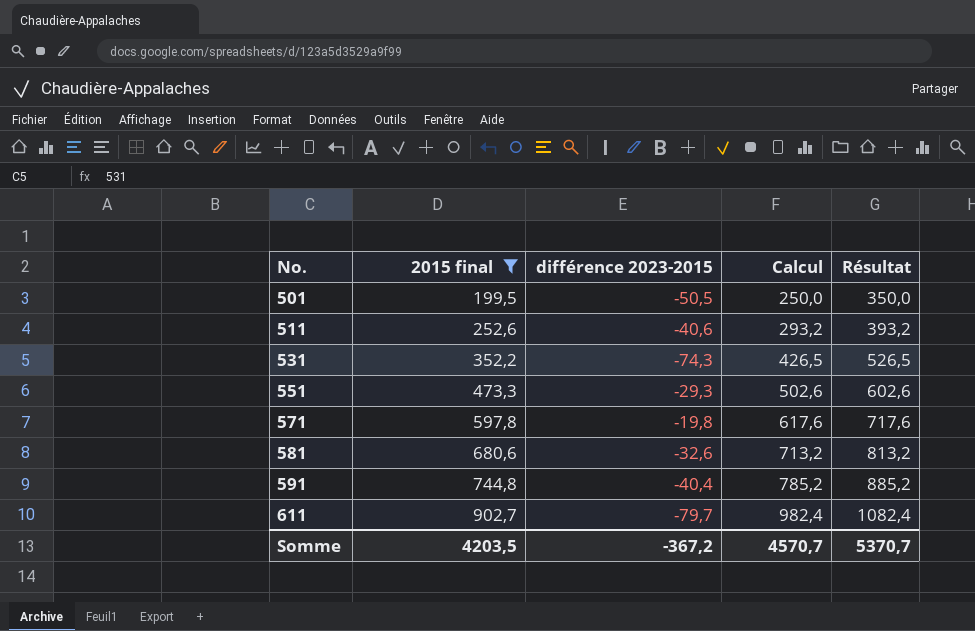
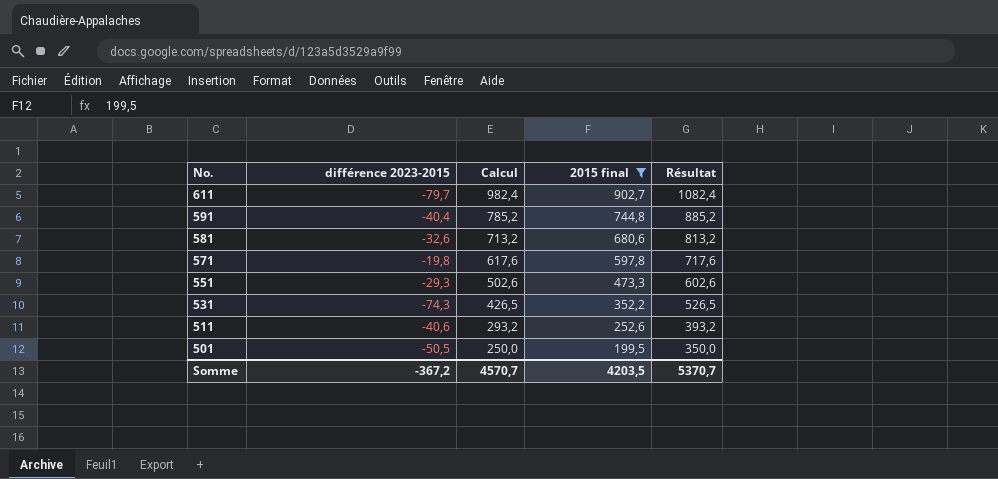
row order: No. ascending -> No. descending
column 2015 final | position: 2 -> 4

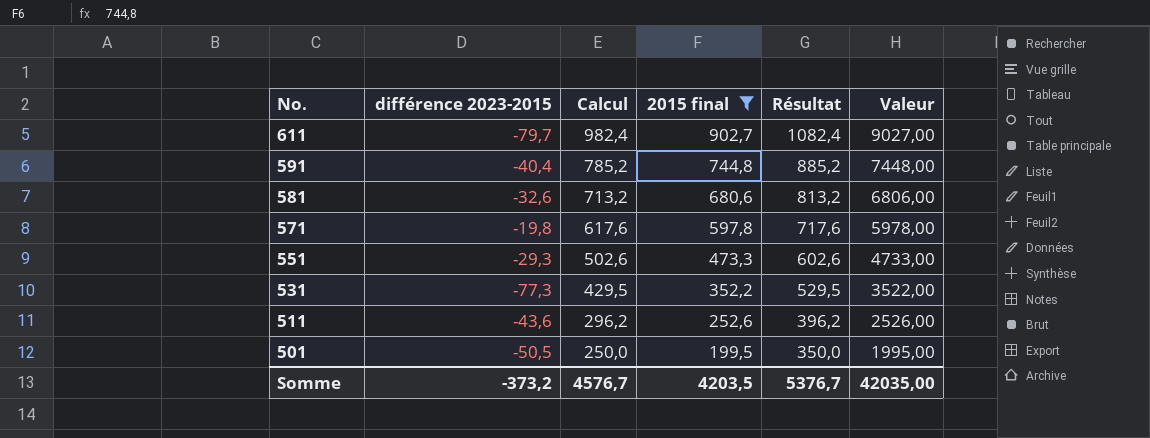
column Valeur | formula: none -> [2015 final] * 10
531 | différence 2023-2015: -74,3 -> -77,3
531 | Calcul: 426,5 -> 429,5
531 | Résultat: 526,5 -> 529,5
511 | différence 2023-2015: -40,6 -> -43,6
511 | Calcul: 293,2 -> 296,2
511 | Résultat: 393,2 -> 396,2
Somme | différence 2023-2015: -367,2 -> -373,2
Somme | Calcul: 4570,7 -> 4576,7
Somme | Résultat: 5370,7 -> 5376,7

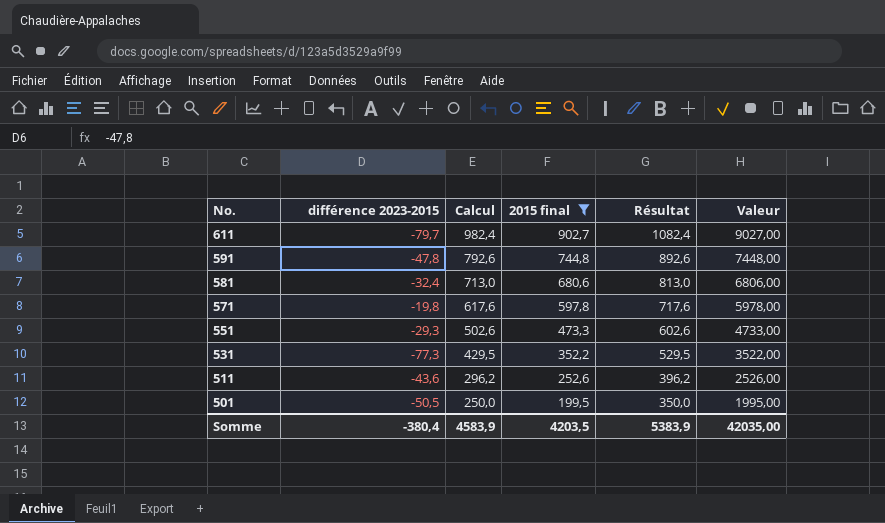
591 | différence 2023-2015: -40,4 -> -47,8
591 | Calcul: 785,2 -> 792,6
591 | Résultat: 885,2 -> 892,6
581 | différence 2023-2015: -32,6 -> -32,4
581 | Calcul: 713,2 -> 713,0
581 | Résultat: 813,2 -> 813,0
Somme | différence 2023-2015: -373,2 -> -380,4
Somme | Calcul: 4576,7 -> 4583,9
Somme | Résultat: 5376,7 -> 5383,9

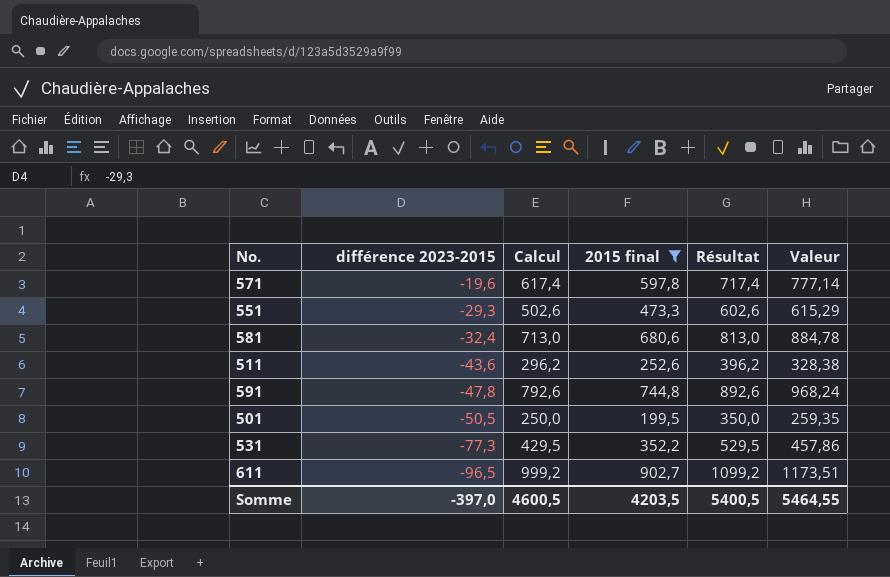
row order: No. descending -> différence 2023-2015 descending
column Valeur | formula: [2015 final] * 10 -> [2015 final] * 1,3
571 | différence 2023-2015: -19,8 -> -19,6
571 | Calcul: 617,6 -> 617,4
571 | Résultat: 717,6 -> 717,4
611 | différence 2023-2015: -79,7 -> -96,5
611 | Calcul: 982,4 -> 999,2
611 | Résultat: 1082,4 -> 1099,2
Somme | différence 2023-2015: -380,4 -> -397,0
Somme | Calcul: 4583,9 -> 4600,5
Somme | Résultat: 5383,9 -> 5400,5
Somme | Valeur: 42035,00 -> 5464,55

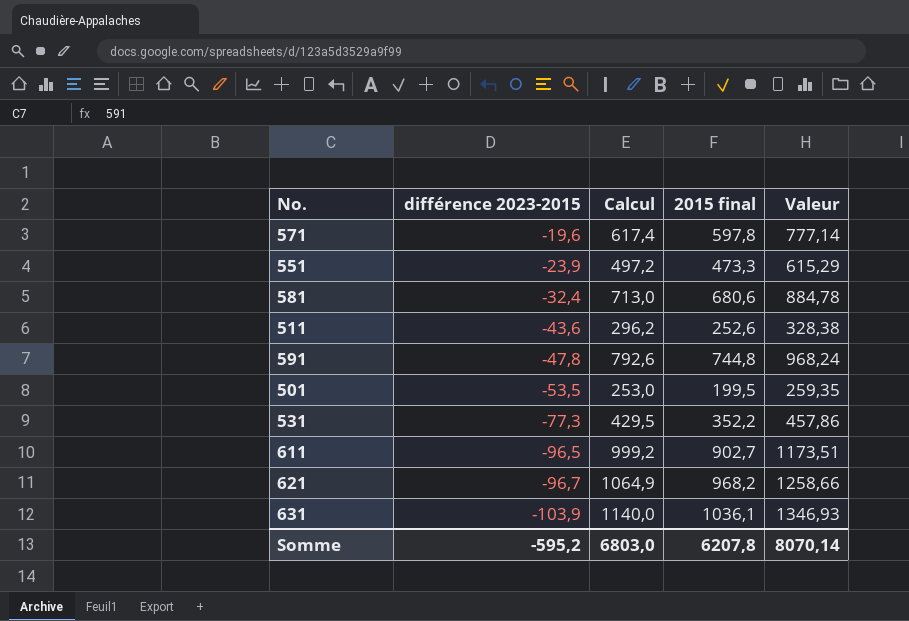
filter: 2015 final <= 902,7 -> none
column Résultat | formula: [Calcul] + 100 -> none
551 | différence 2023-2015: -29,3 -> -23,9
551 | Calcul: 502,6 -> 497,2
501 | différence 2023-2015: -50,5 -> -53,5
501 | Calcul: 250,0 -> 253,0
Somme | différence 2023-2015: -397,0 -> -595,2
Somme | Calcul: 4600,5 -> 6803,0
Somme | 2015 final: 4203,5 -> 6207,8
Somme | Valeur: 5464,55 -> 8070,14

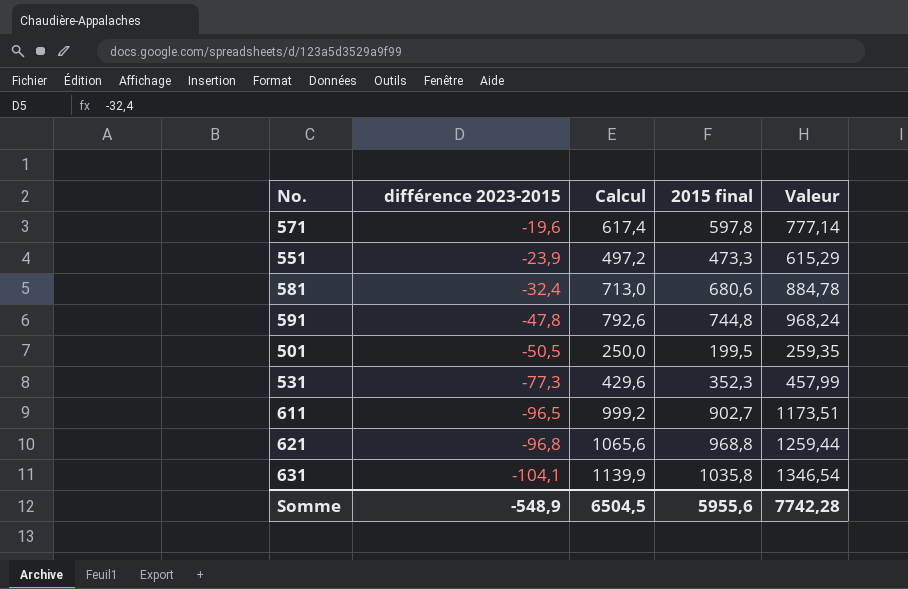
row 511: -43,6 | 296,2 | 252,6 | 328,38 -> none
501 | différence 2023-2015: -53,5 -> -50,5
501 | Calcul: 253,0 -> 250,0
531 | Calcul: 429,5 -> 429,6
531 | 2015 final: 352,2 -> 352,3
531 | Valeur: 457,86 -> 457,99
621 | différence 2023-2015: -96,7 -> -96,8
621 | Calcul: 1064,9 -> 1065,6
621 | 2015 final: 968,2 -> 968,8
621 | Valeur: 1258,66 -> 1259,44
631 | différence 2023-2015: -103,9 -> -104,1
631 | Calcul: 1140,0 -> 1139,9
631 | 2015 final: 1036,1 -> 1035,8
631 | Valeur: 1346,93 -> 1346,54
Somme | différence 2023-2015: -595,2 -> -548,9
Somme | Calcul: 6803,0 -> 6504,5
Somme | 2015 final: 6207,8 -> 5955,6
Somme | Valeur: 8070,14 -> 7742,28

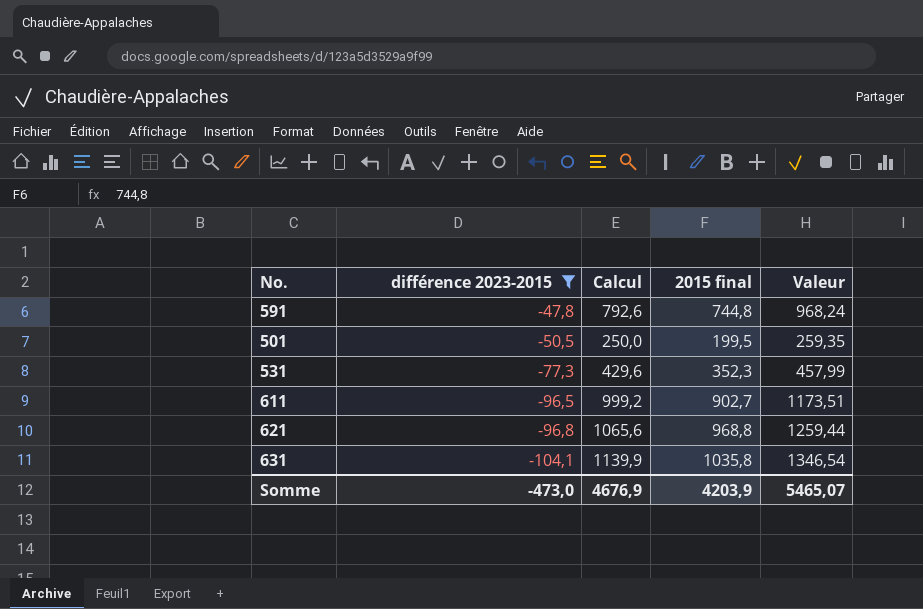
filter: none -> différence 2023-2015 <= -47,8
Somme | différence 2023-2015: -548,9 -> -473,0
Somme | Calcul: 6504,5 -> 4676,9
Somme | 2015 final: 5955,6 -> 4203,9
Somme | Valeur: 7742,28 -> 5465,07

